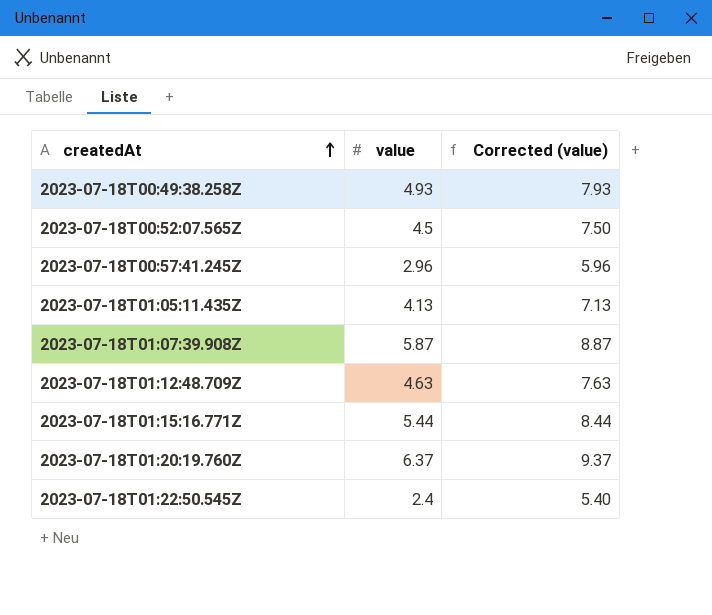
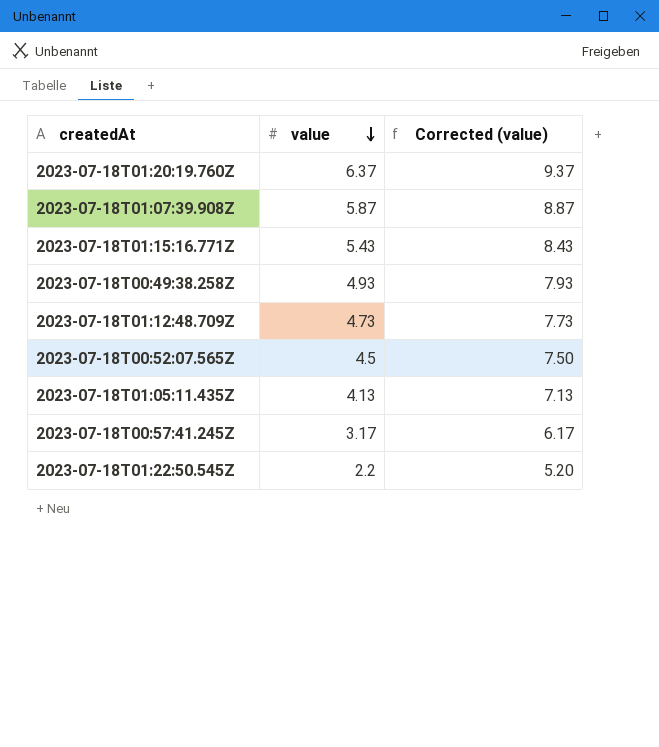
row order: createdAt ascending -> value descending
2023-07-18T01:15:16.771Z | value: 5.44 -> 5.43
2023-07-18T01:15:16.771Z | Corrected (value): 8.44 -> 8.43
2023-07-18T01:12:48.709Z | value: 4.63 -> 4.73
2023-07-18T01:12:48.709Z | Corrected (value): 7.63 -> 7.73
2023-07-18T00:57:41.245Z | value: 2.96 -> 3.17
2023-07-18T00:57:41.245Z | Corrected (value): 5.96 -> 6.17
2023-07-18T01:22:50.545Z | value: 2.4 -> 2.2
2023-07-18T01:22:50.545Z | Corrected (value): 5.40 -> 5.20

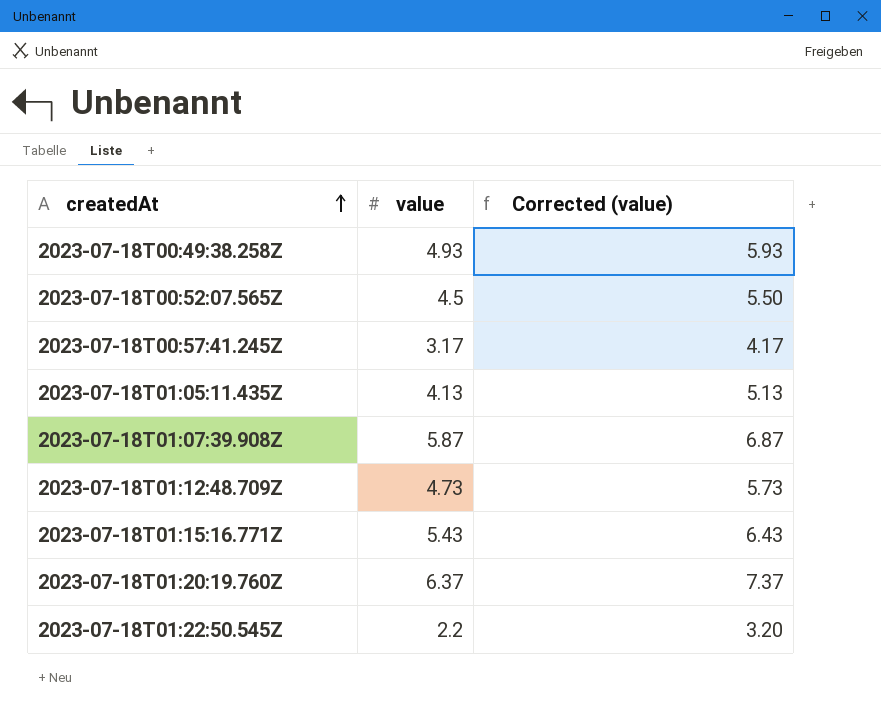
row order: value descending -> createdAt ascending
column Corrected (value) | formula: [value] + 3 -> [value] + 1

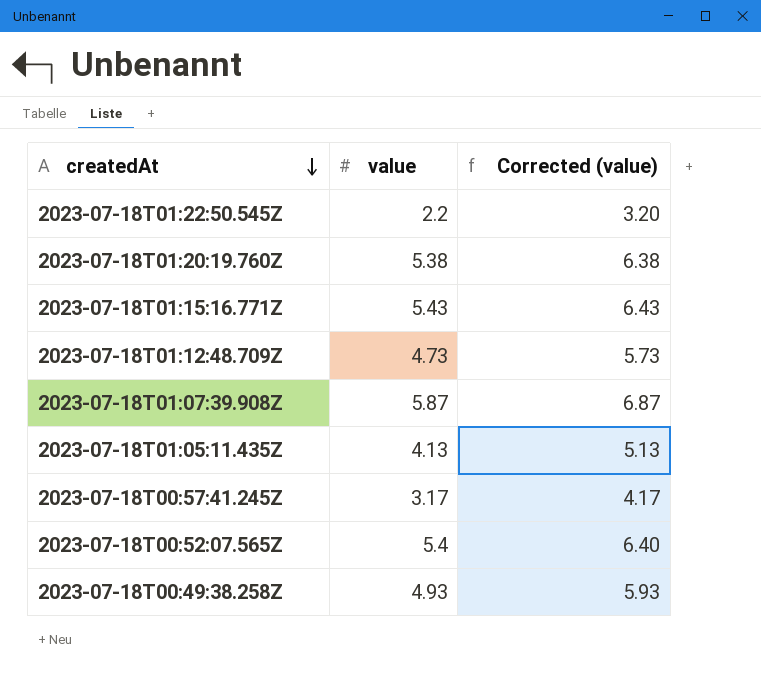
row order: createdAt ascending -> createdAt descending
2023-07-18T01:20:19.760Z | value: 6.37 -> 5.38
2023-07-18T01:20:19.760Z | Corrected (value): 7.37 -> 6.38
2023-07-18T00:52:07.565Z | value: 4.5 -> 5.4
2023-07-18T00:52:07.565Z | Corrected (value): 5.50 -> 6.40

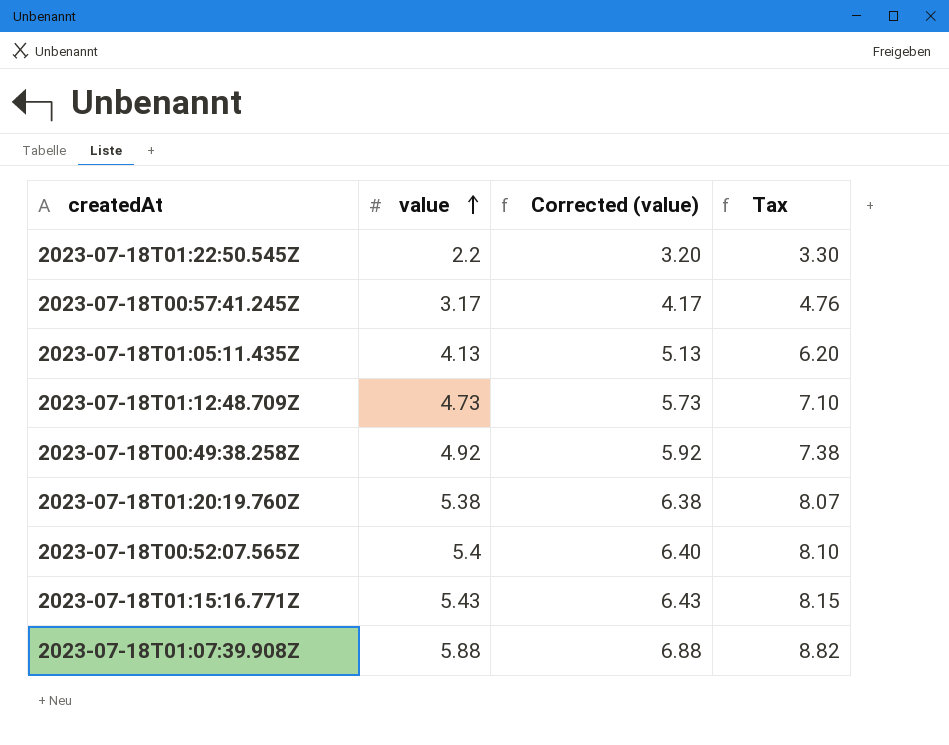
row order: createdAt descending -> value ascending
column Tax | formula: none -> [value] * 1.5
2023-07-18T00:49:38.258Z | value: 4.93 -> 4.92
2023-07-18T00:49:38.258Z | Corrected (value): 5.93 -> 5.92
2023-07-18T01:07:39.908Z | value: 5.87 -> 5.88
2023-07-18T01:07:39.908Z | Corrected (value): 6.87 -> 6.88

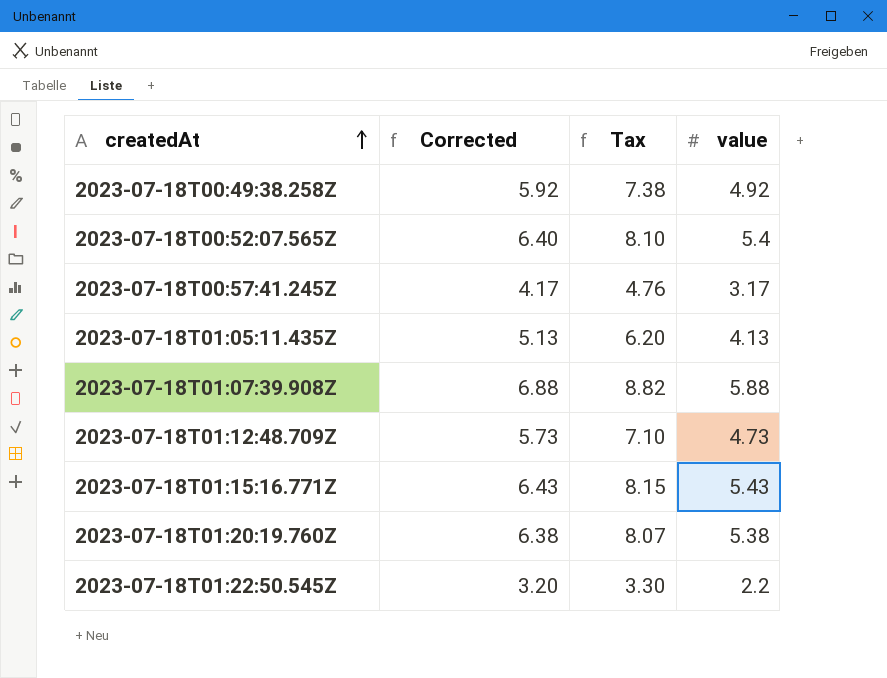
row order: value ascending -> createdAt ascending
column name: Corrected (value) -> Corrected
column value | position: 2 -> 4

